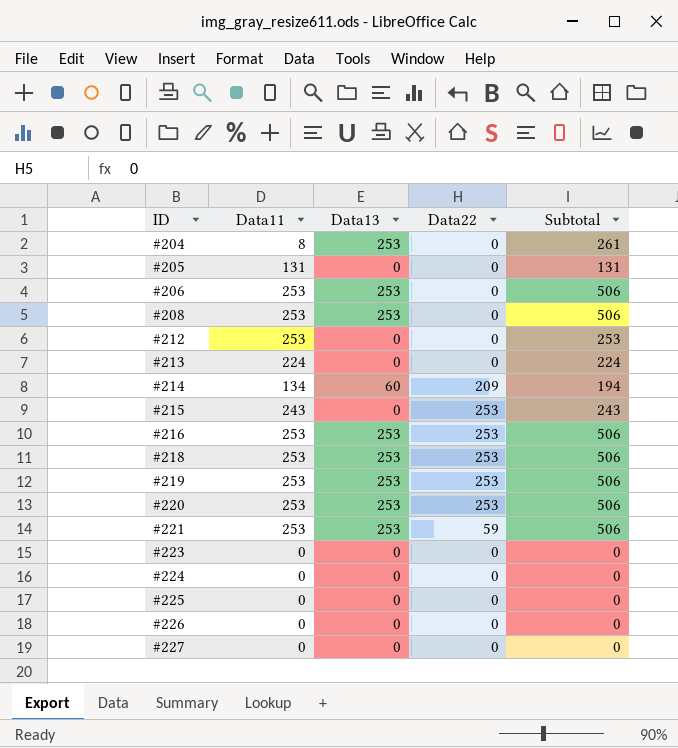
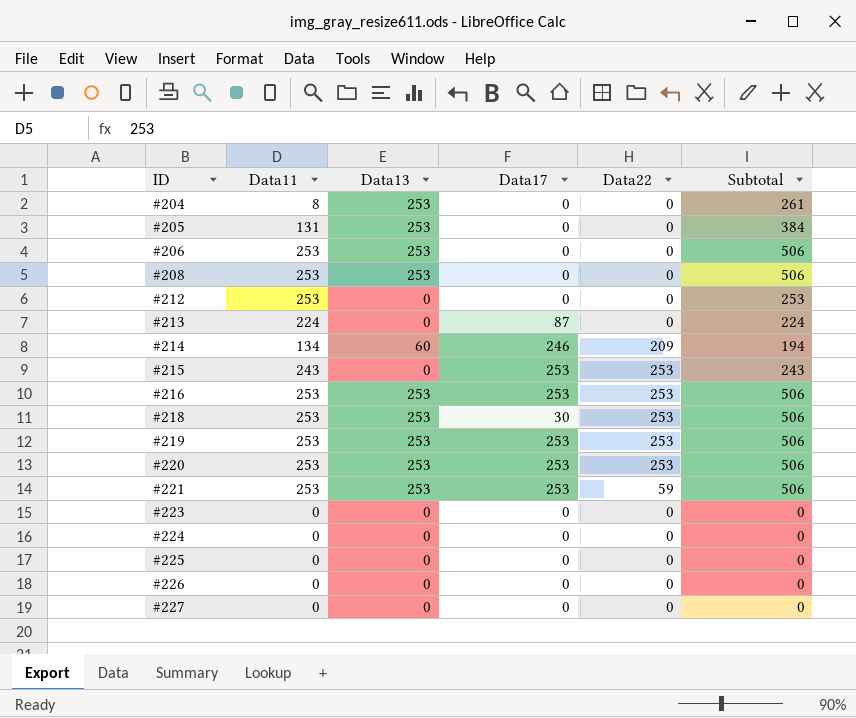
column Data17 | position: none -> 4
#205 | Data13: 0 -> 253
#205 | Subtotal: 131 -> 384

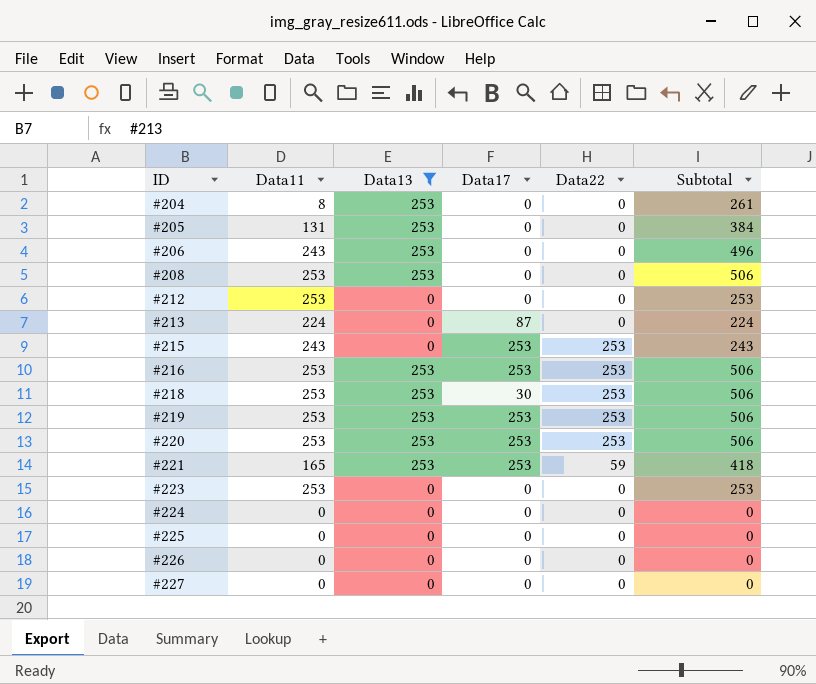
filter: none -> Data13 != 60
#206 | Data11: 253 -> 243
#206 | Subtotal: 506 -> 496
#221 | Data11: 253 -> 165
#221 | Subtotal: 506 -> 418
#223 | Data11: 0 -> 253
#223 | Subtotal: 0 -> 253

